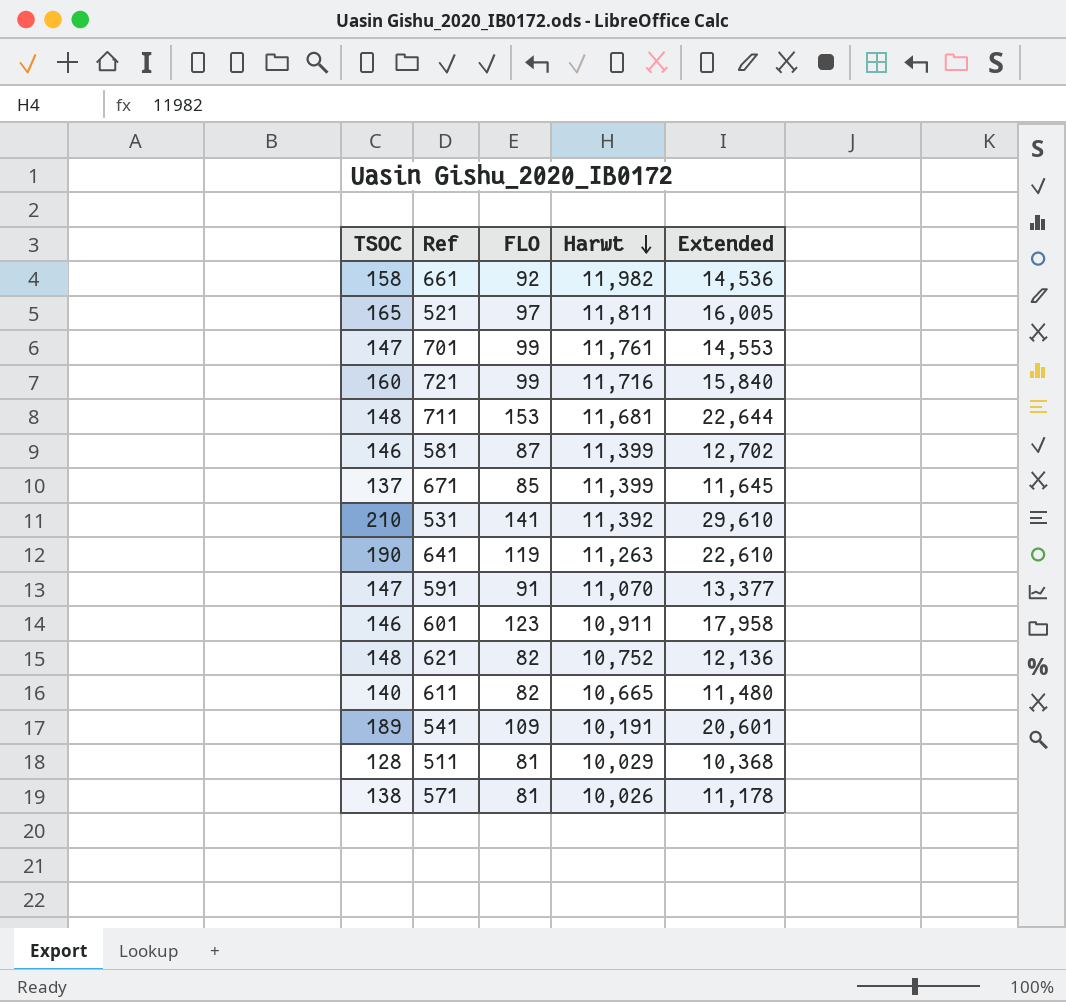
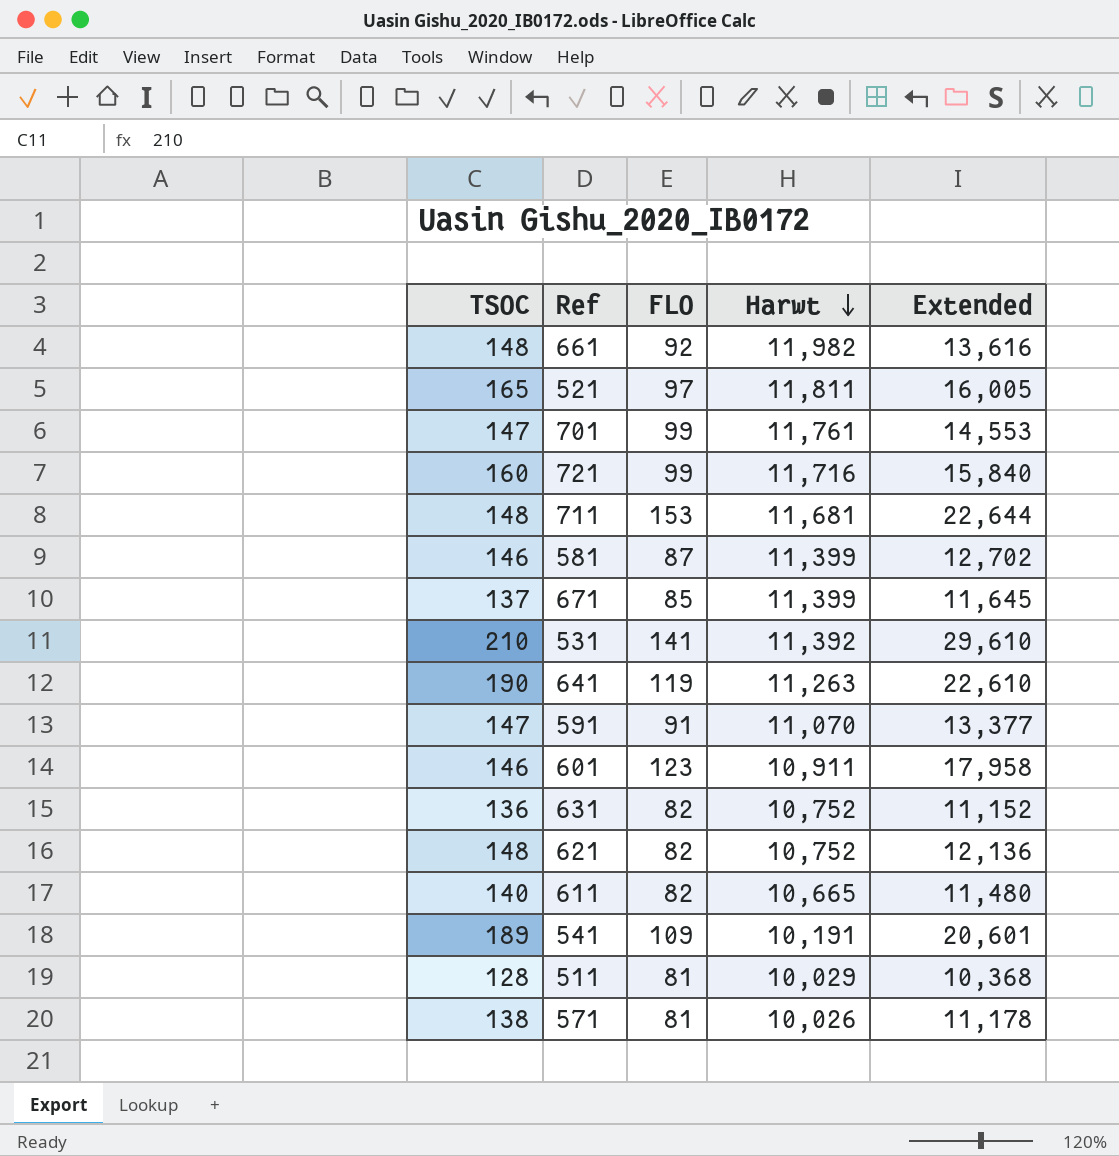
661 | TSOC: 158 -> 148
661 | Extended: 14,536 -> 13,616
row 631: none -> 136 | 82 | 10,752 | 11,152

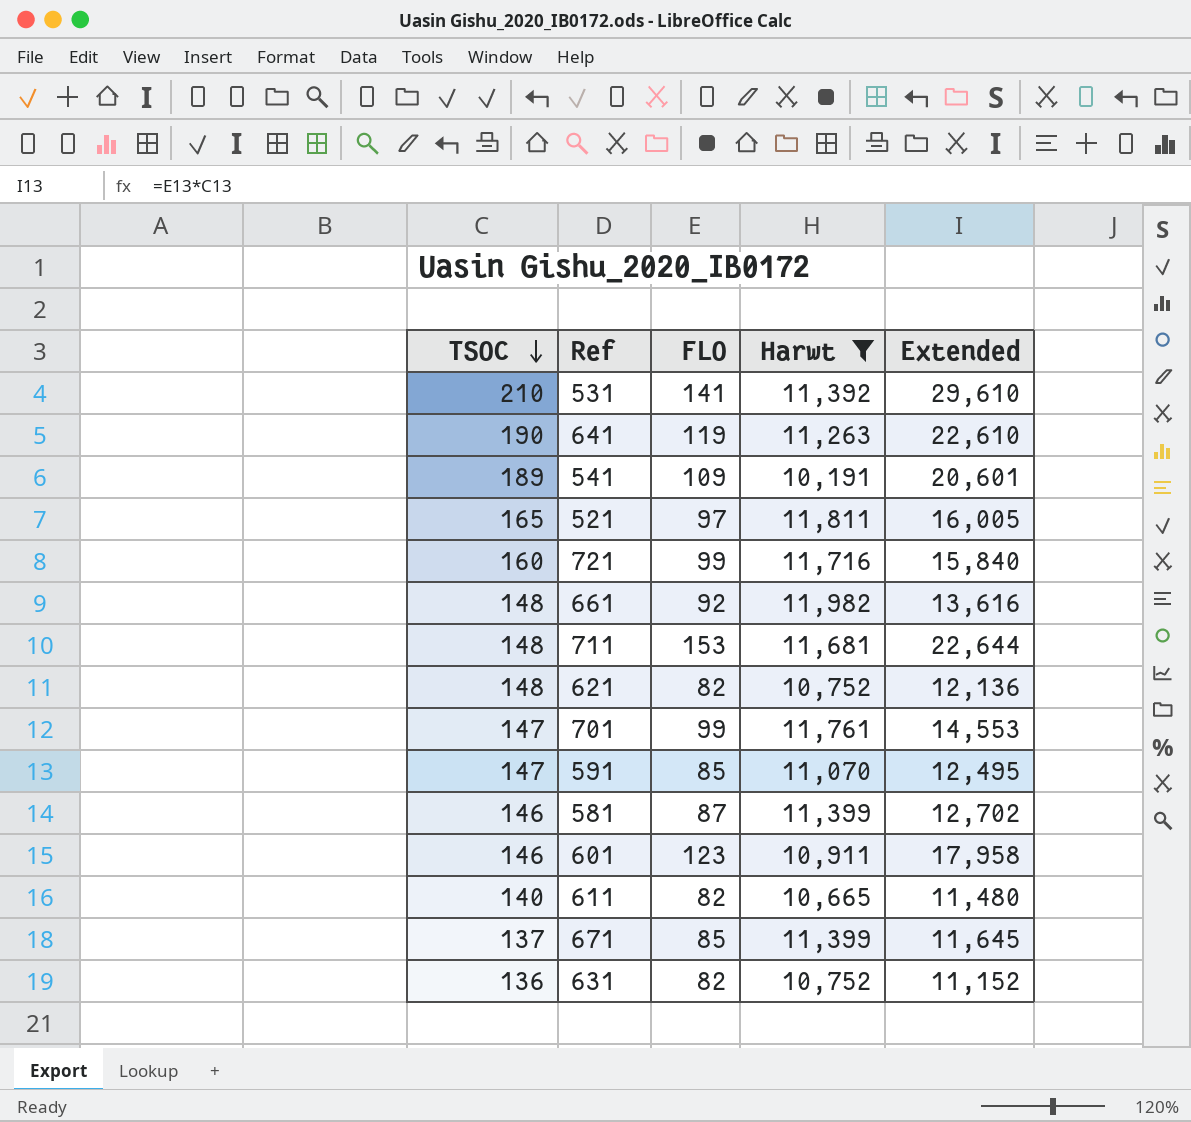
filter: none -> Harwt >= 10,191
row order: Harwt descending -> TSOC descending
591 | FLO: 91 -> 85
591 | Extended: 13,377 -> 12,495

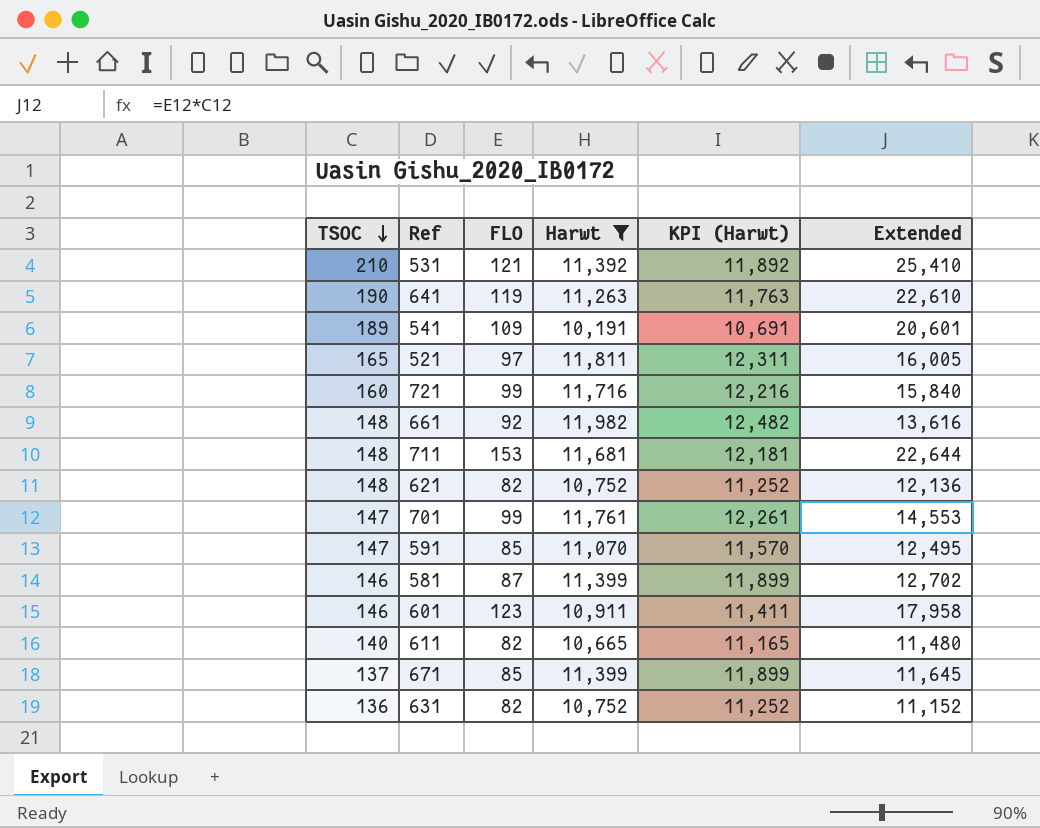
column KPI (Harwt) | formula: none -> [Harwt] + 500
531 | FLO: 141 -> 121
531 | Extended: 29,610 -> 25,410

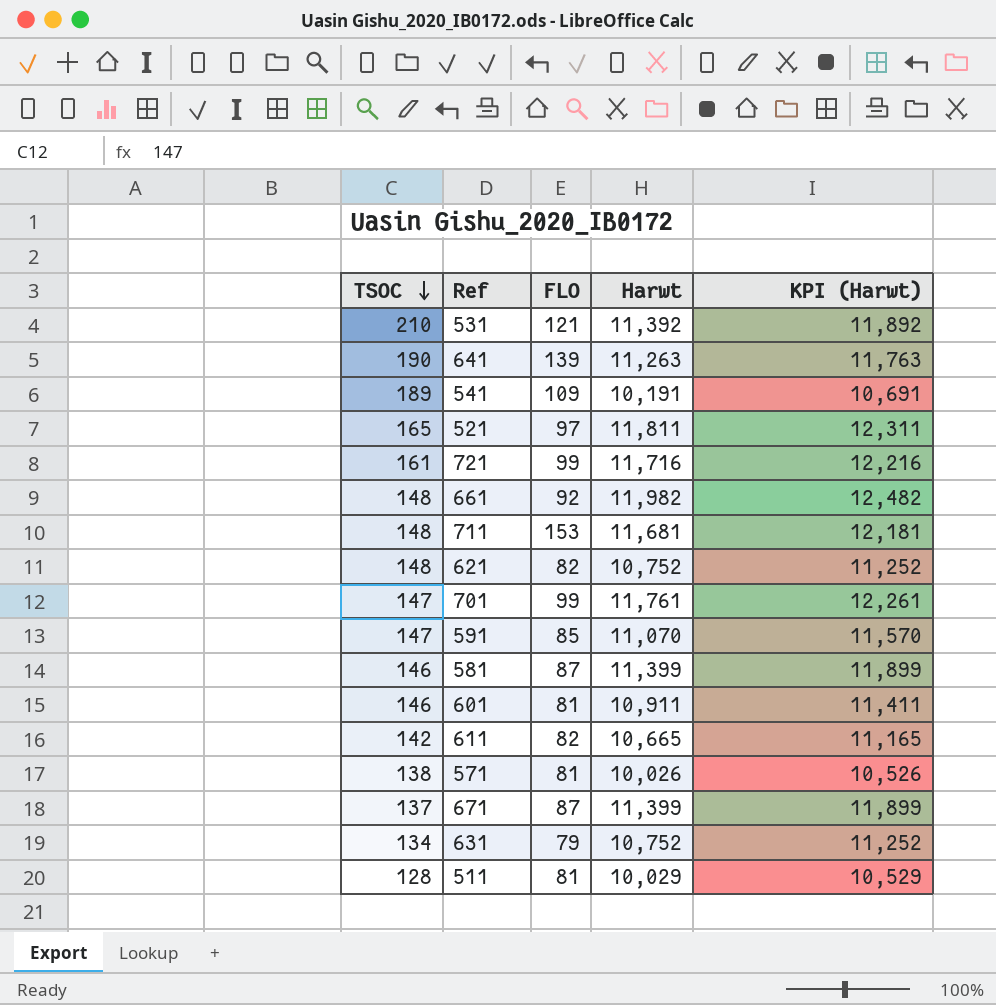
filter: Harwt >= 10,191 -> none
column Extended | formula: [TSOC] * [FLO] -> none
641 | FLO: 119 -> 139
721 | TSOC: 160 -> 161
601 | FLO: 123 -> 81
611 | TSOC: 140 -> 142
671 | FLO: 85 -> 87
631 | TSOC: 136 -> 134
631 | FLO: 82 -> 79

